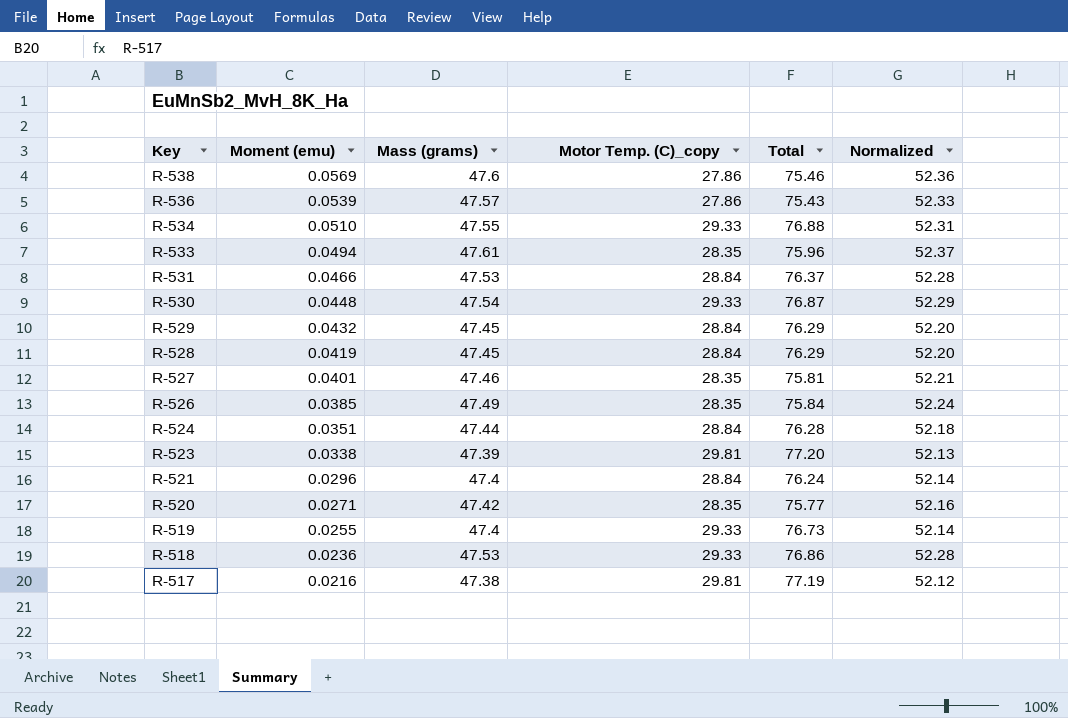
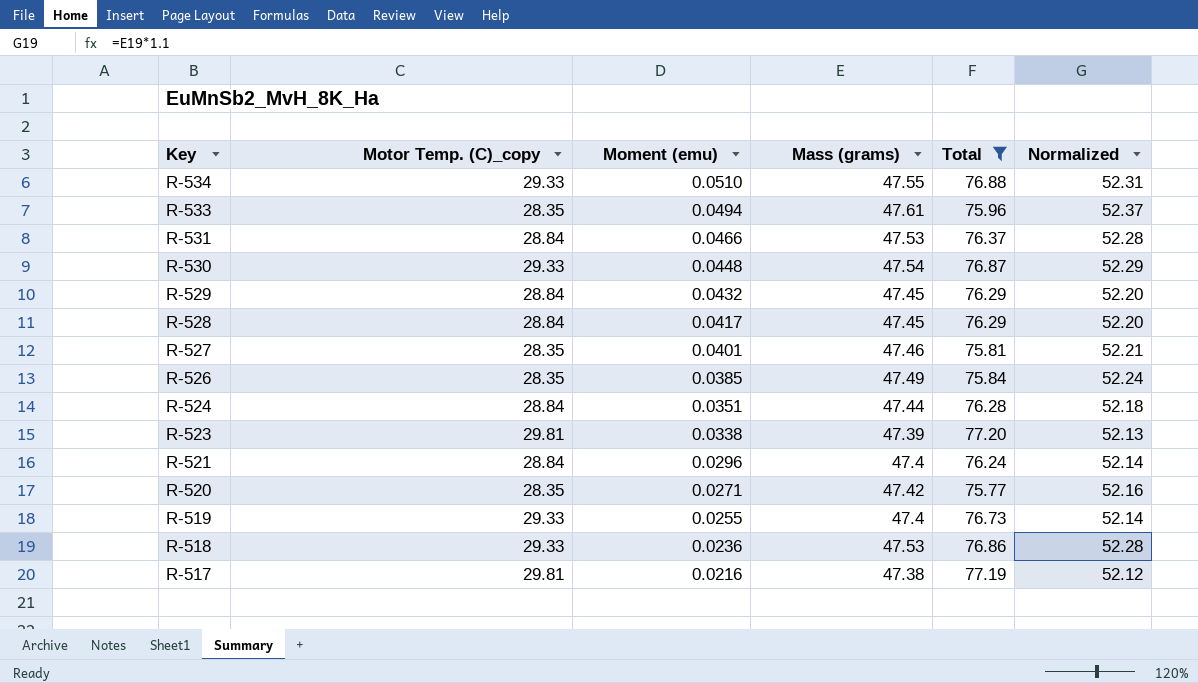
filter: none -> Total >= 75.77
column Motor Temp. (C)_copy | position: 4 -> 2
R-528 | Moment (emu): 0.0419 -> 0.0417

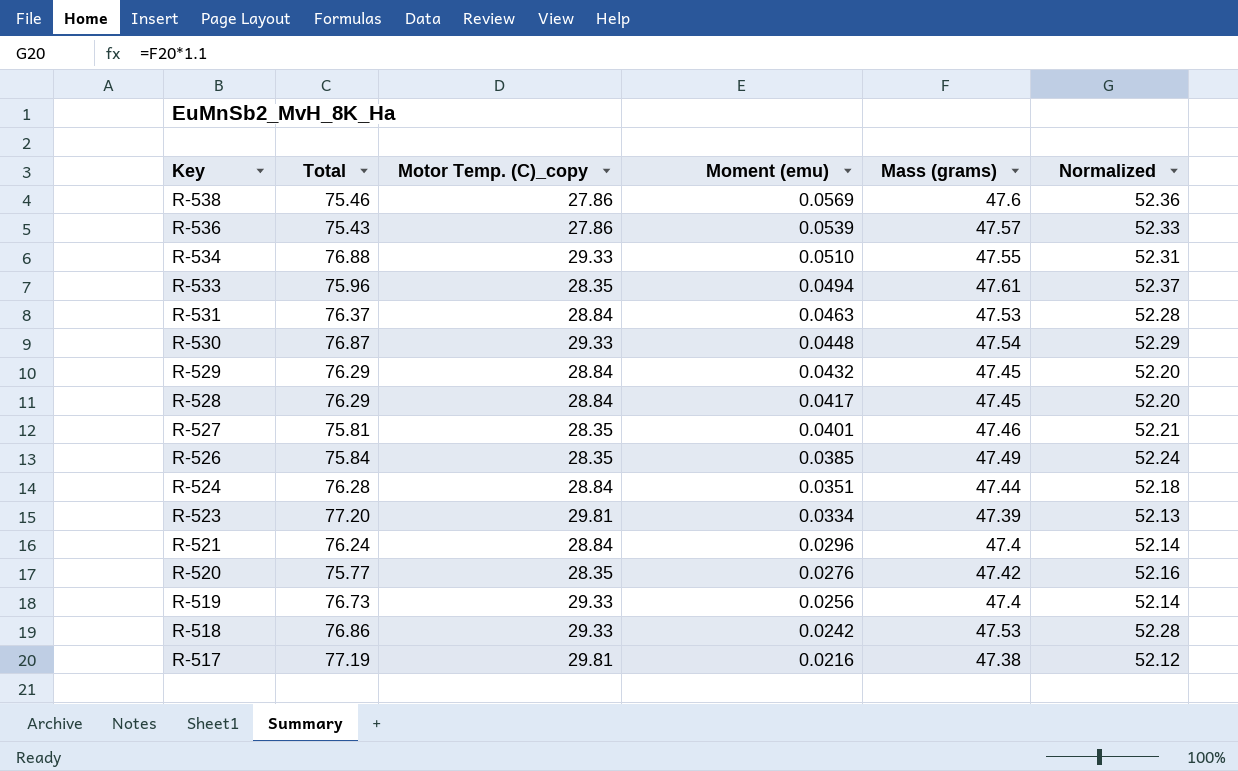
filter: Total >= 75.77 -> none
column Total | position: 5 -> 2
R-531 | Moment (emu): 0.0466 -> 0.0463
R-523 | Moment (emu): 0.0338 -> 0.0334
R-520 | Moment (emu): 0.0271 -> 0.0276
R-519 | Moment (emu): 0.0255 -> 0.0256
R-518 | Moment (emu): 0.0236 -> 0.0242

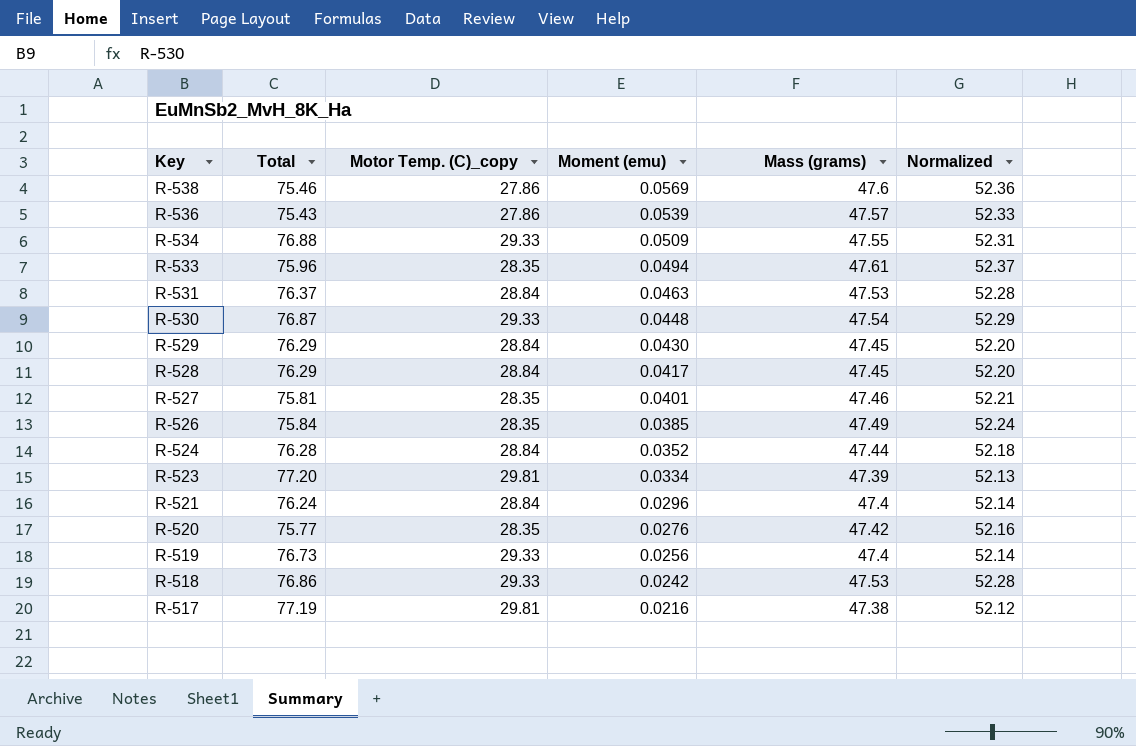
R-534 | Moment (emu): 0.0510 -> 0.0509
R-529 | Moment (emu): 0.0432 -> 0.0430
R-524 | Moment (emu): 0.0351 -> 0.0352

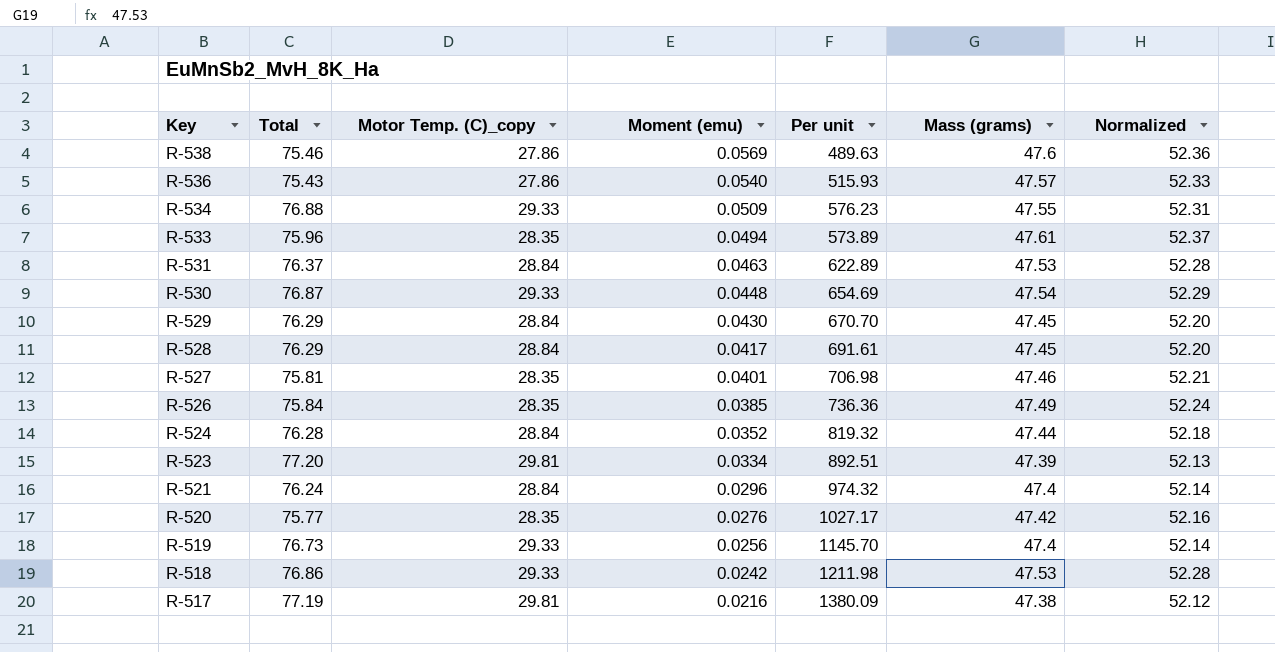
column Per unit | formula: none -> [Motor Temp. (C)_copy] / [Moment (emu)]
R-536 | Moment (emu): 0.0539 -> 0.0540

